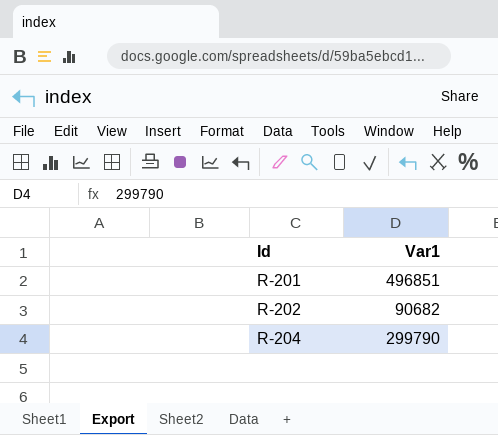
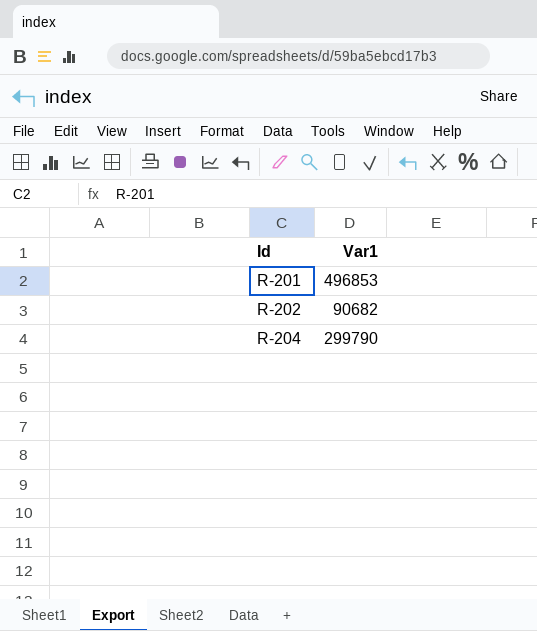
R-201 | Var1: 496851 -> 496853

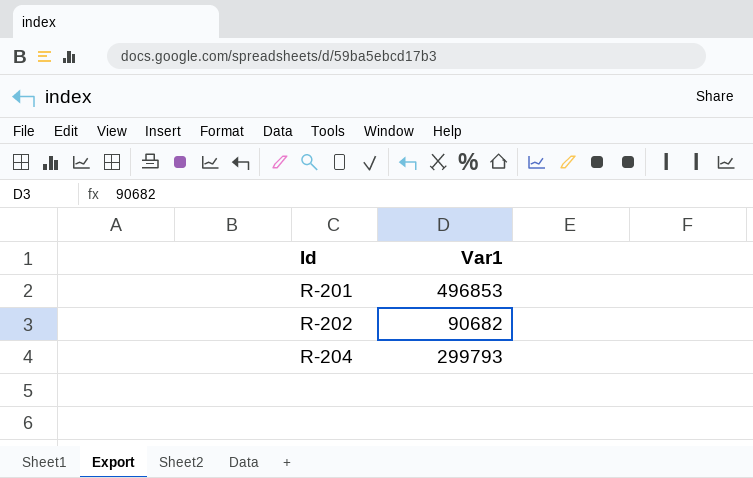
R-204 | Var1: 299790 -> 299793

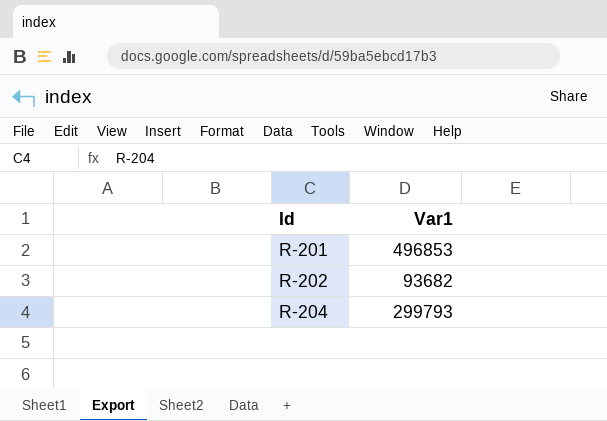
R-202 | Var1: 90682 -> 93682

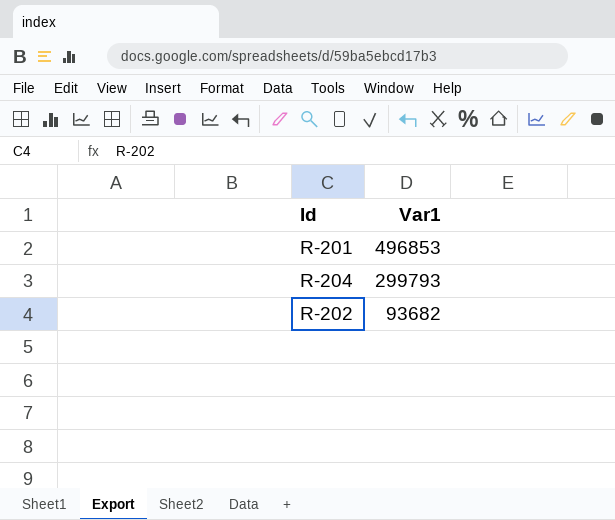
row order: Id ascending -> Var1 descending

